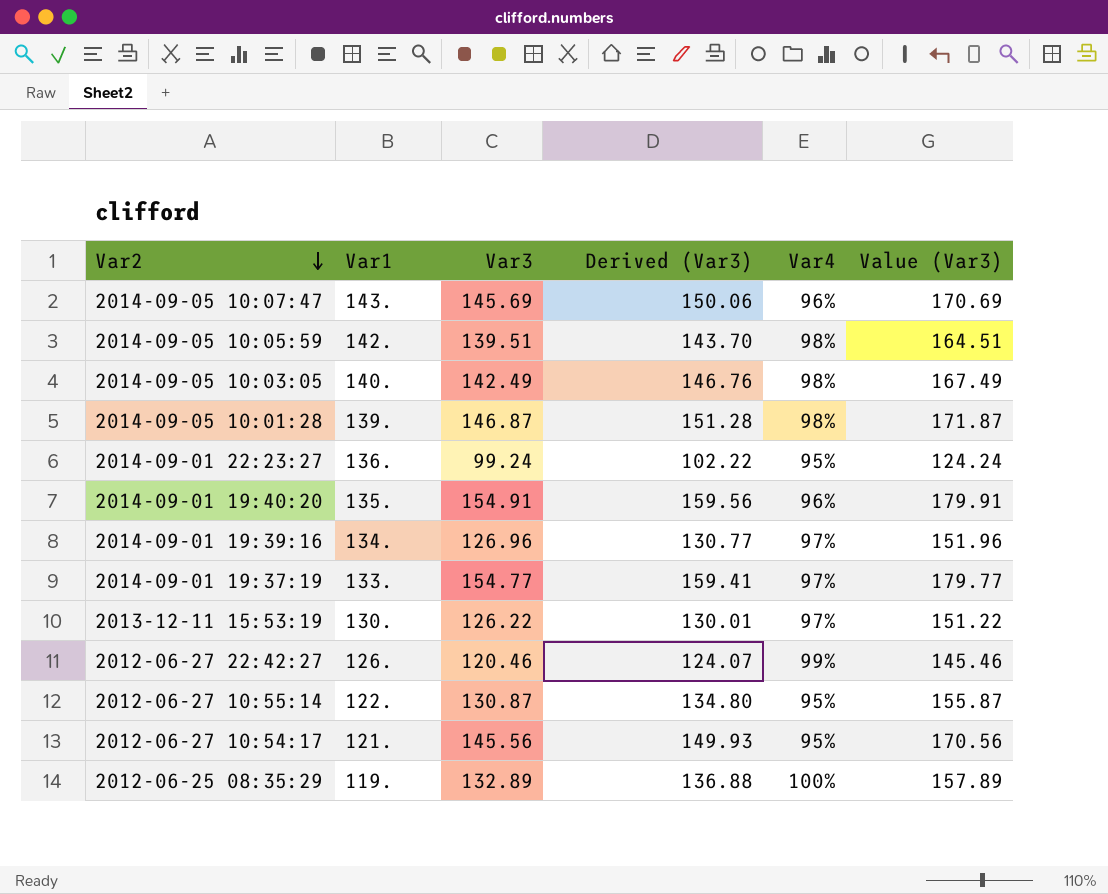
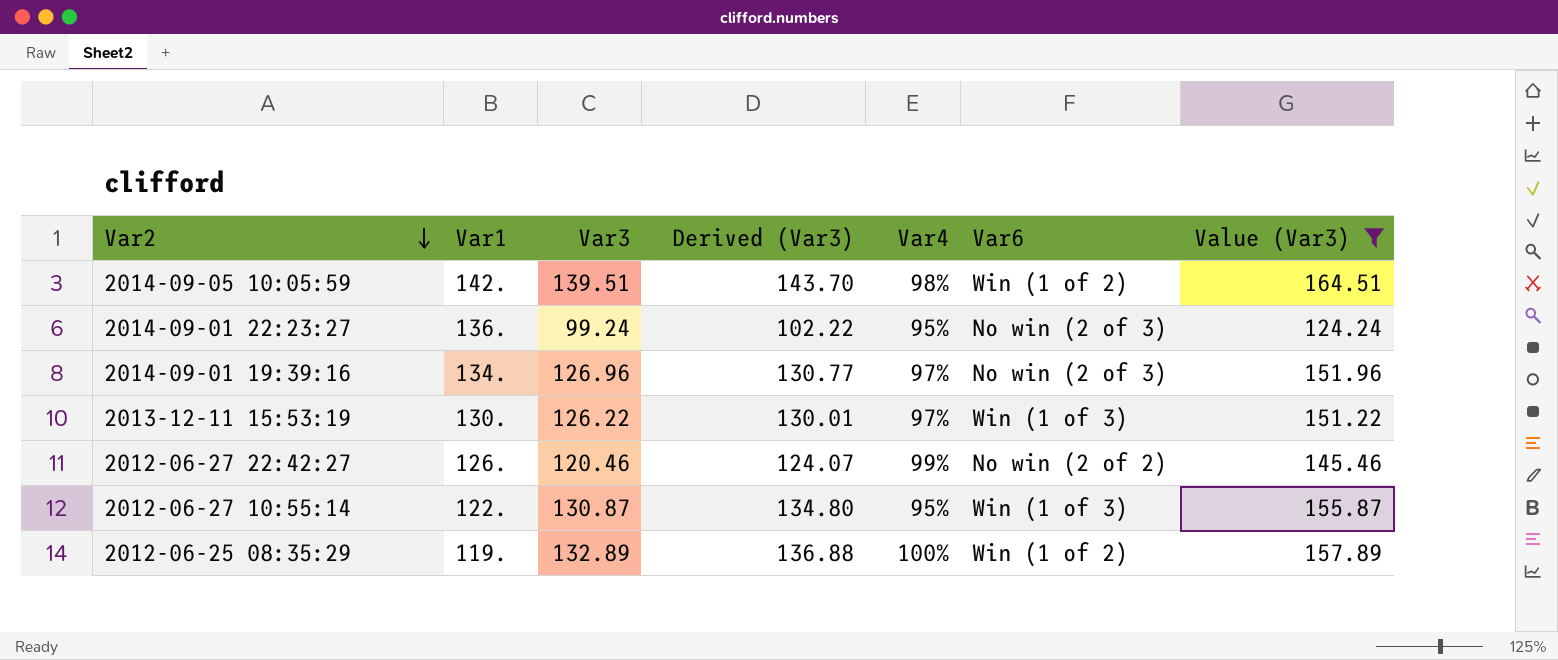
filter: none -> Value (Var3) <= 164.51
column Var6 | position: none -> 6

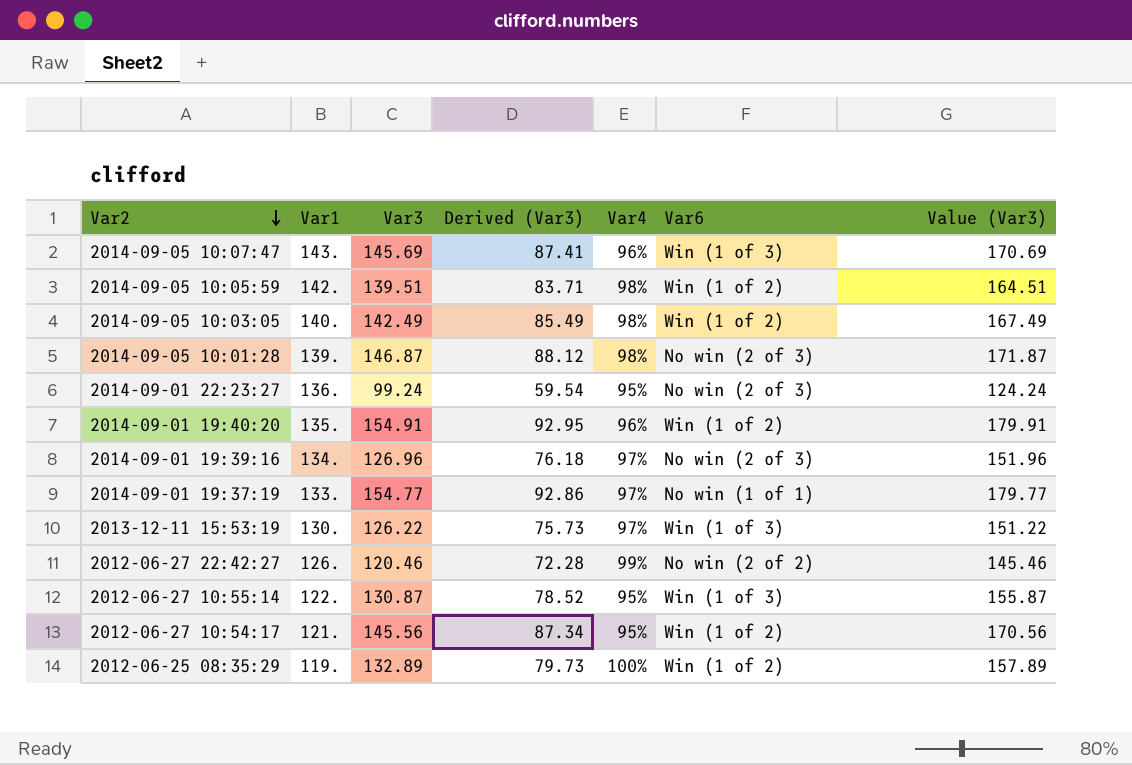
filter: Value (Var3) <= 164.51 -> none
column Derived (Var3) | formula: [Var3] * 1.03 -> [Var3] * 0.6

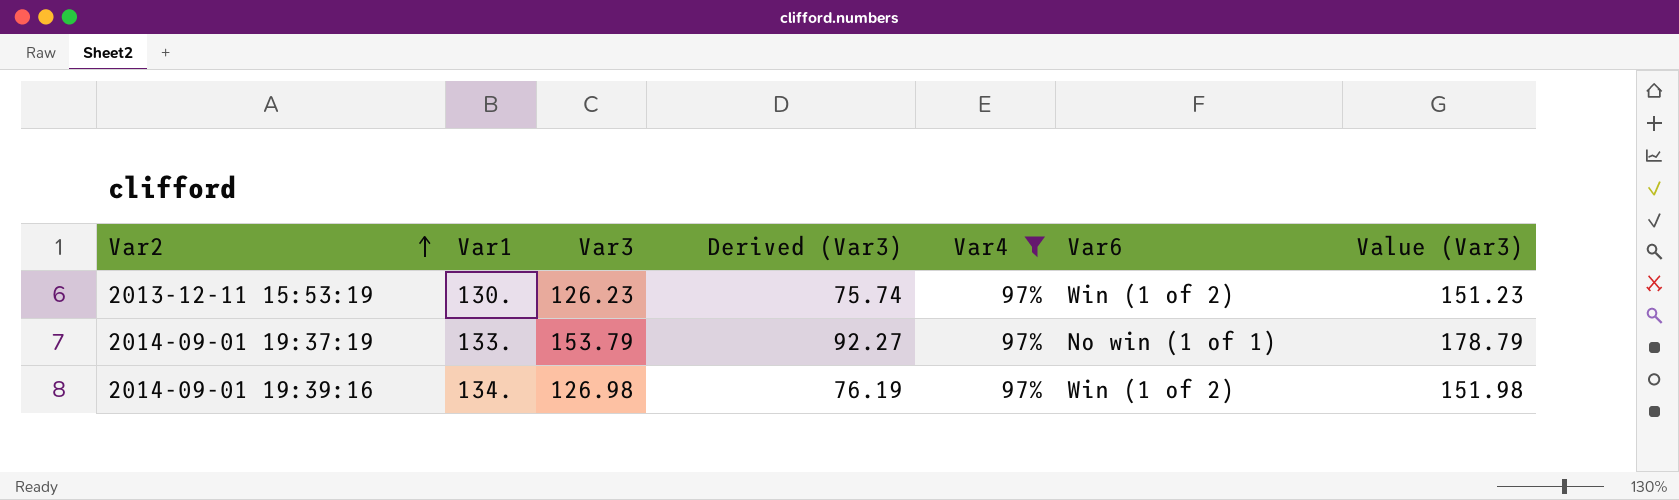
filter: none -> Var4 = 97%
row order: Var2 descending -> Var2 ascending
2013-12-11 15:53:19 | Var3: 126.22 -> 126.23
2013-12-11 15:53:19 | Derived (Var3): 75.73 -> 75.74
2013-12-11 15:53:19 | Var6: Win (1 of 3) -> Win (1 of 2)
2013-12-11 15:53:19 | Value (Var3): 151.22 -> 151.23
2014-09-01 19:37:19 | Var3: 154.77 -> 153.79
2014-09-01 19:37:19 | Derived (Var3): 92.86 -> 92.27
2014-09-01 19:37:19 | Value (Var3): 179.77 -> 178.79
2014-09-01 19:39:16 | Var3: 126.96 -> 126.98
2014-09-01 19:39:16 | Derived (Var3): 76.18 -> 76.19
2014-09-01 19:39:16 | Var6: No win (2 of 3) -> Win (1 of 2)
2014-09-01 19:39:16 | Value (Var3): 151.96 -> 151.98

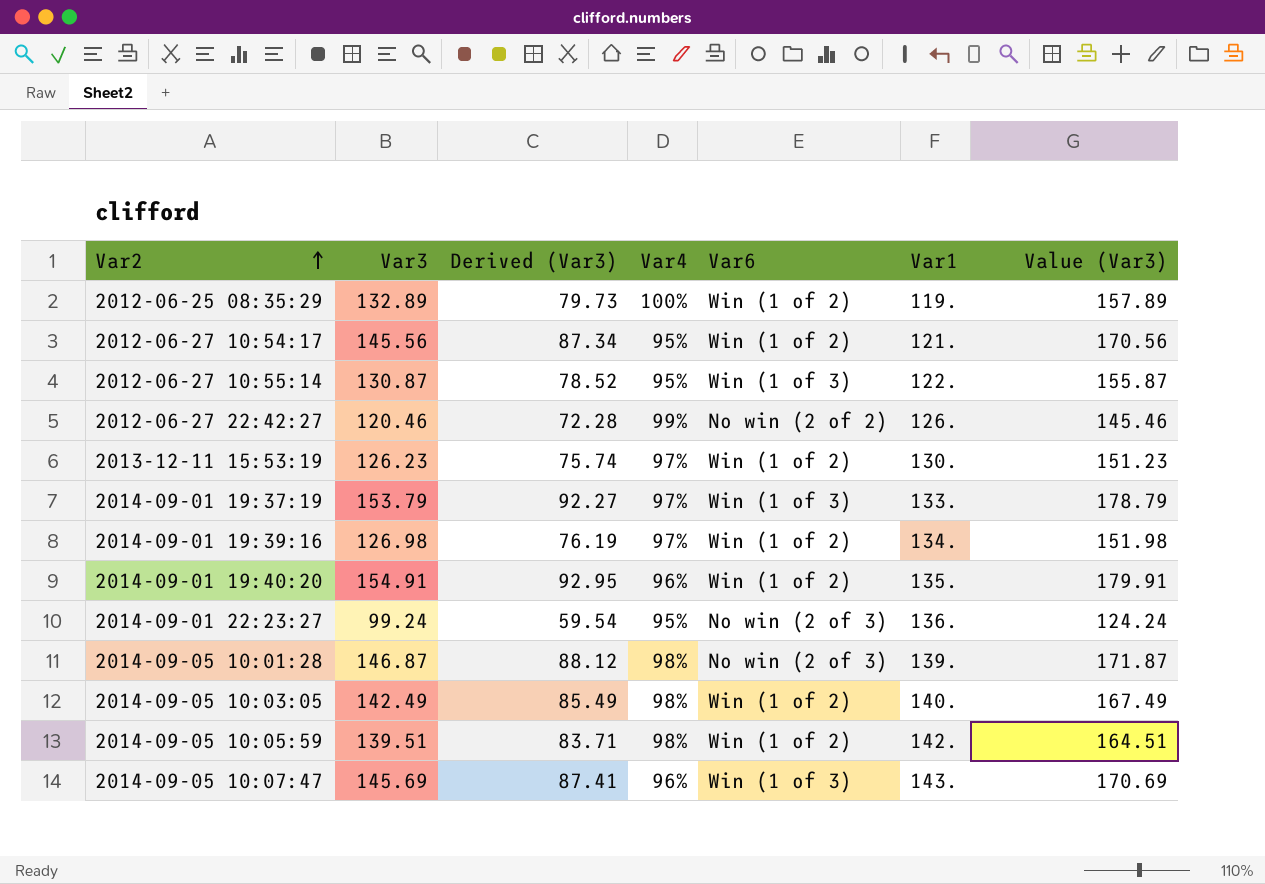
filter: Var4 = 97% -> none
column Var1 | position: 2 -> 6
2014-09-01 19:37:19 | Var6: No win (1 of 1) -> Win (1 of 3)

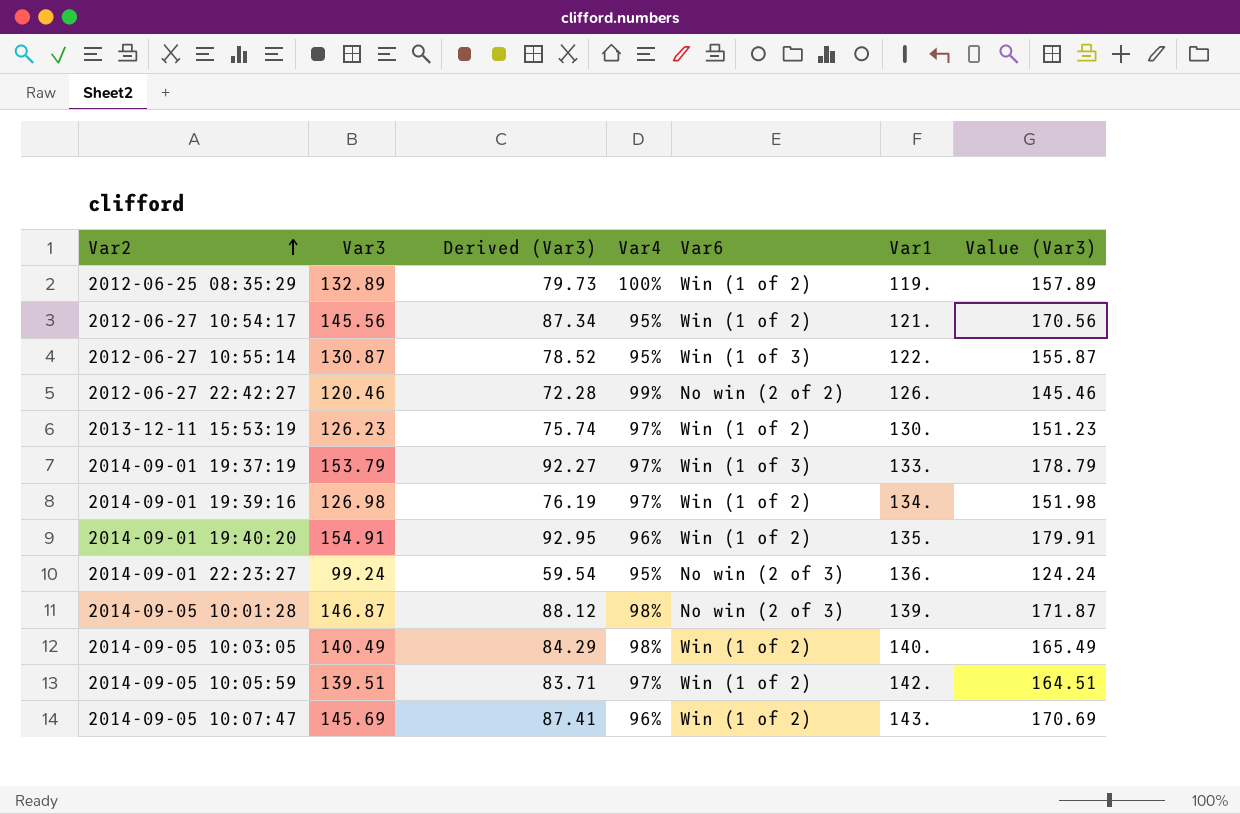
2014-09-05 10:03:05 | Var3: 142.49 -> 140.49
2014-09-05 10:03:05 | Derived (Var3): 85.49 -> 84.29
2014-09-05 10:03:05 | Value (Var3): 167.49 -> 165.49
2014-09-05 10:05:59 | Var4: 98% -> 97%
2014-09-05 10:07:47 | Var6: Win (1 of 3) -> Win (1 of 2)

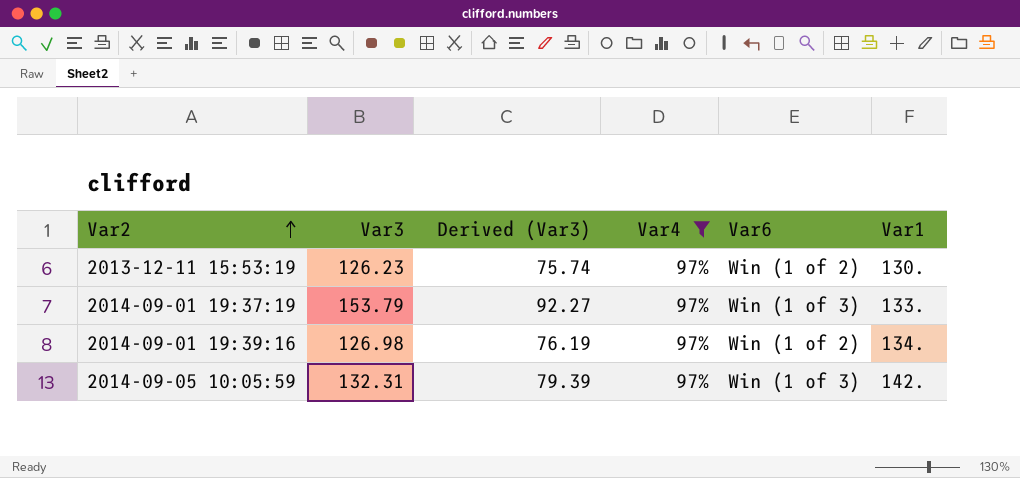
filter: none -> Var4 = 97%
column Value (Var3) | formula: [Var3] + 25 -> none
2014-09-05 10:05:59 | Var3: 139.51 -> 132.31
2014-09-05 10:05:59 | Derived (Var3): 83.71 -> 79.39
2014-09-05 10:05:59 | Var6: Win (1 of 2) -> Win (1 of 3)

